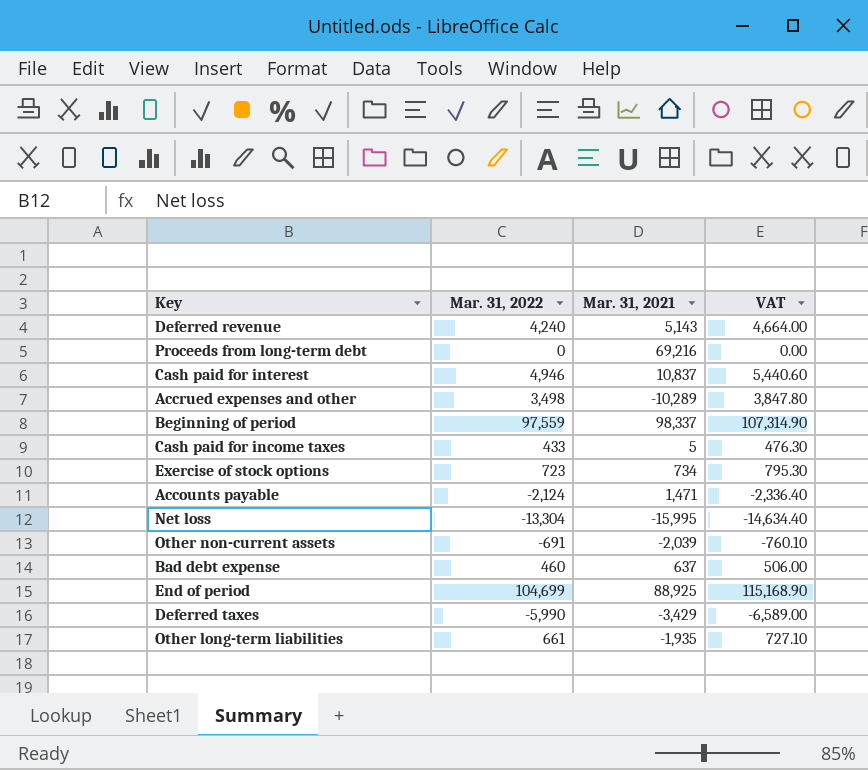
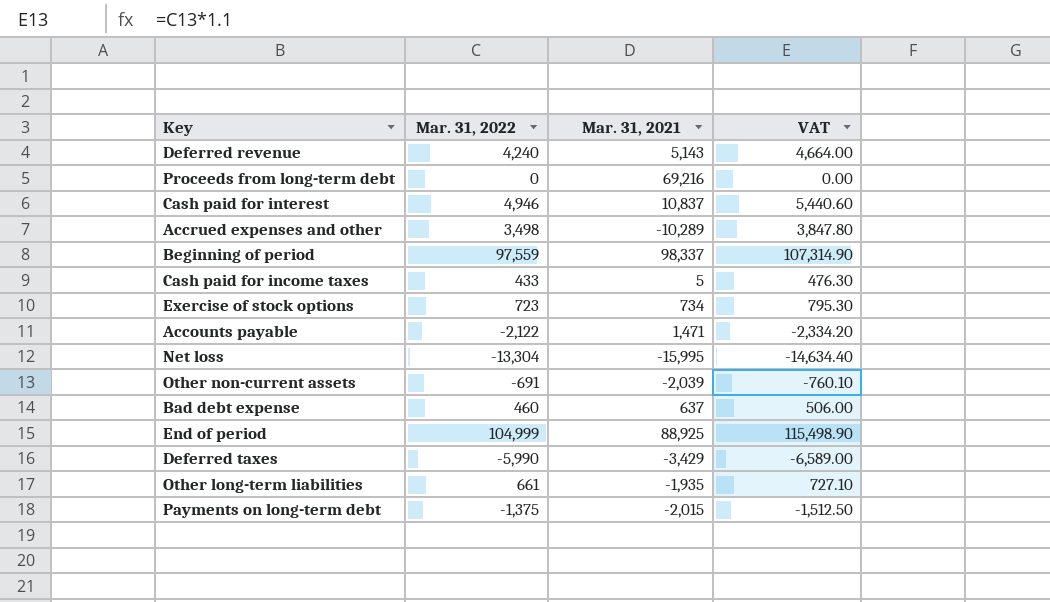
Accounts payable | Mar. 31, 2022: -2,124 -> -2,122
Accounts payable | VAT: -2,336.40 -> -2,334.20
End of period | Mar. 31, 2022: 104,699 -> 104,999
End of period | VAT: 115,168.90 -> 115,498.90
row Payments on long-term debt: none -> -1,375 | -2,015 | -1,512.50

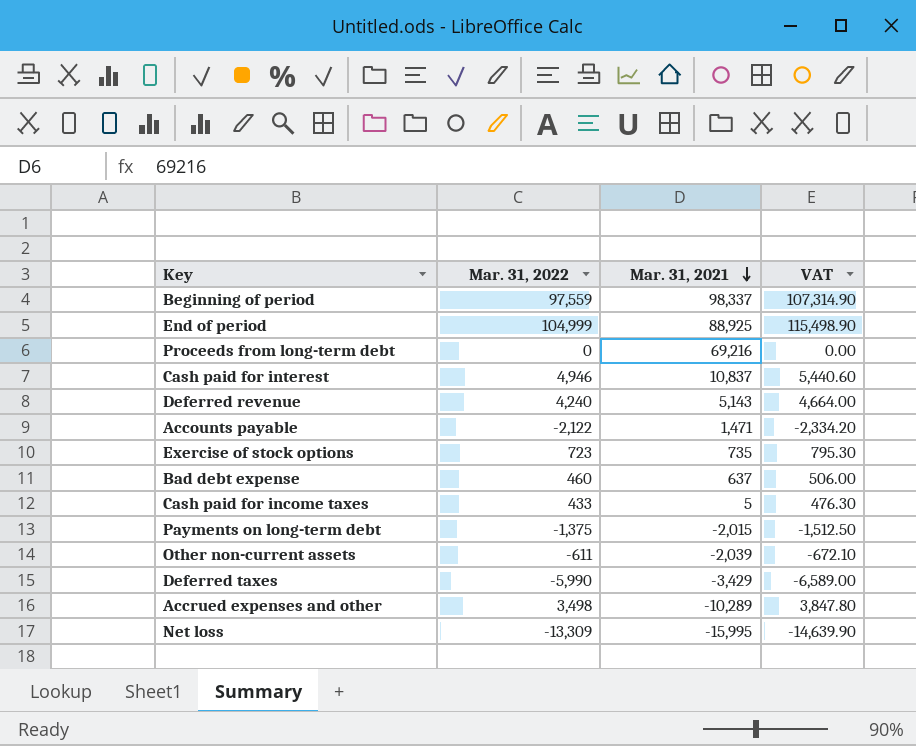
row order: none -> Mar. 31, 2021 descending
row Other long-term liabilities: 661 | -1,935 | 727.10 -> none
Exercise of stock options | Mar. 31, 2021: 734 -> 735
Other non-current assets | Mar. 31, 2022: -691 -> -611
Other non-current assets | VAT: -760.10 -> -672.10
Net loss | Mar. 31, 2022: -13,304 -> -13,309
Net loss | VAT: -14,634.40 -> -14,639.90

